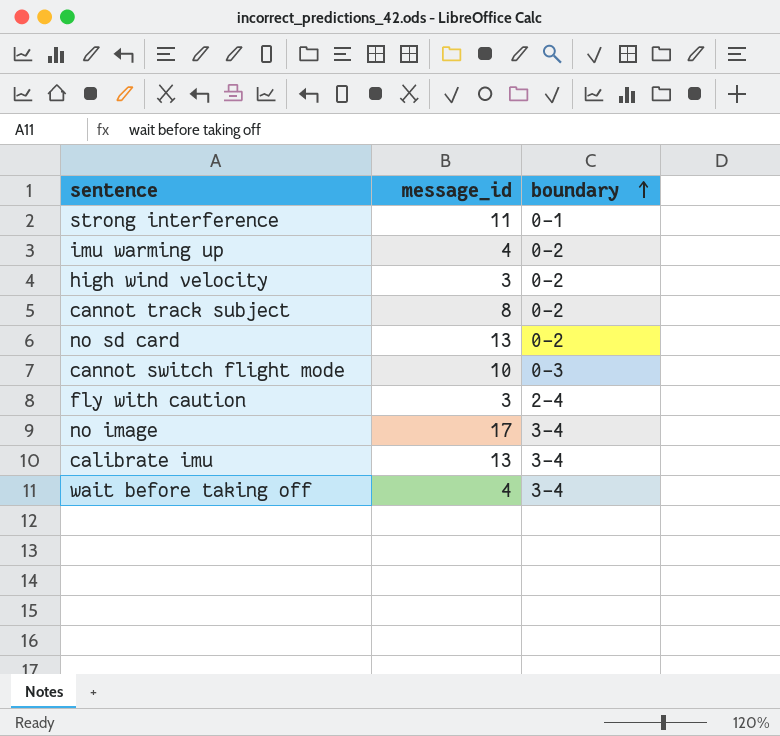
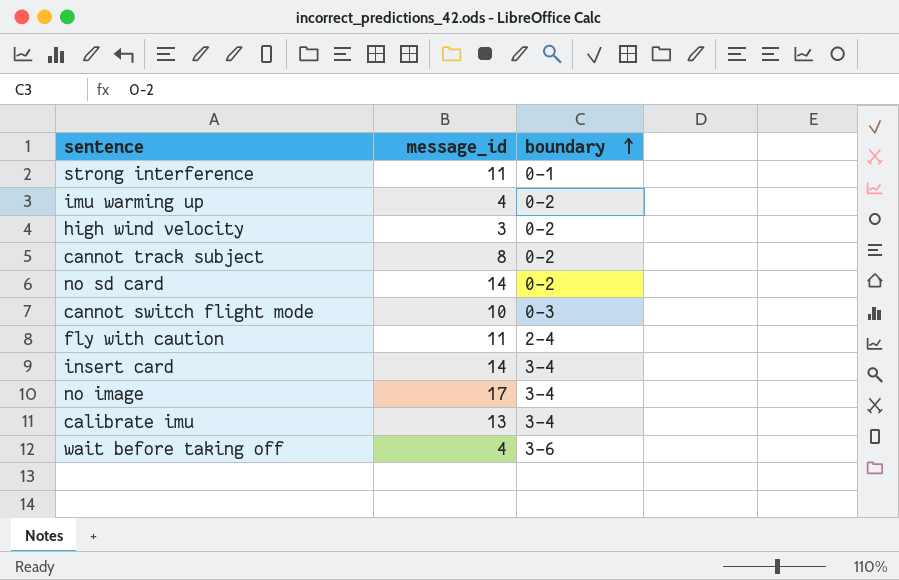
no sd card | message_id: 13 -> 14
fly with caution | message_id: 3 -> 11
row insert card: none -> 14 | 3-4
wait before taking off | boundary: 3-4 -> 3-6

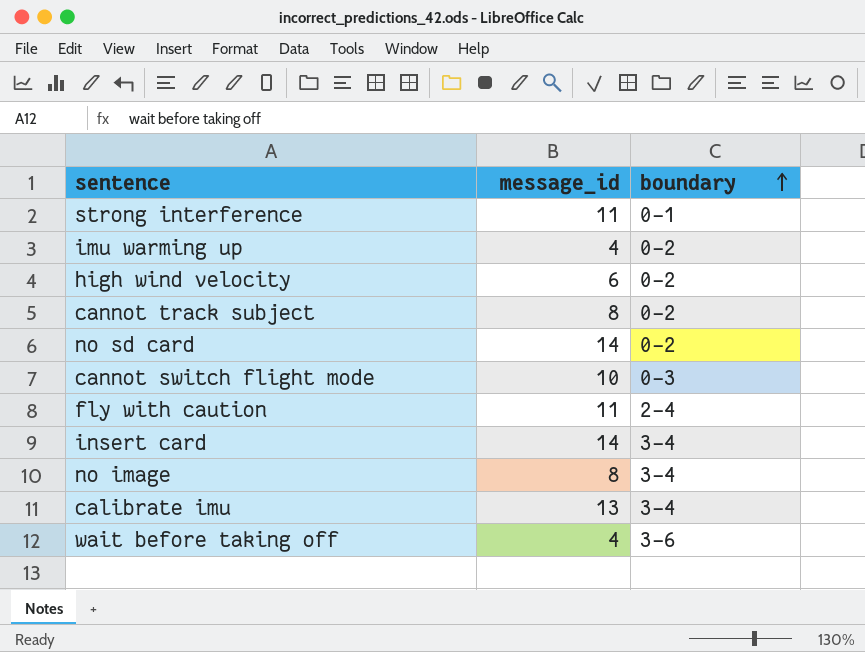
high wind velocity | message_id: 3 -> 6
no image | message_id: 17 -> 8

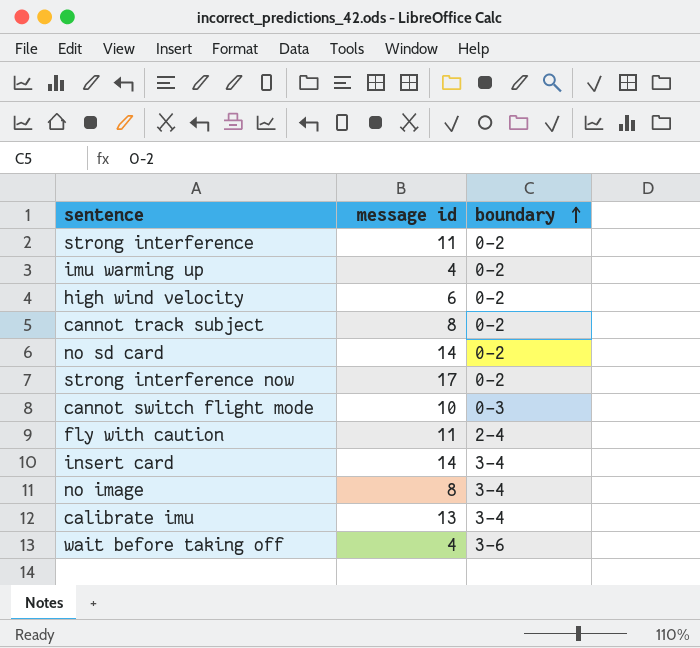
column name: message_id -> message id
strong interference | boundary: 0-1 -> 0-2
row strong interference now: none -> 17 | 0-2

